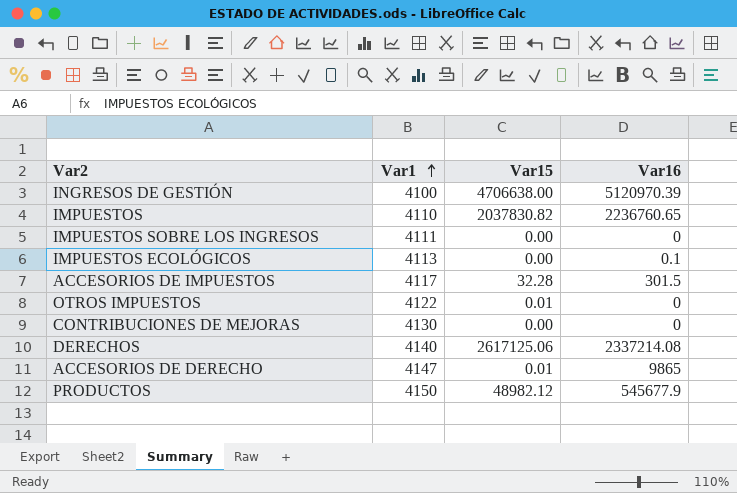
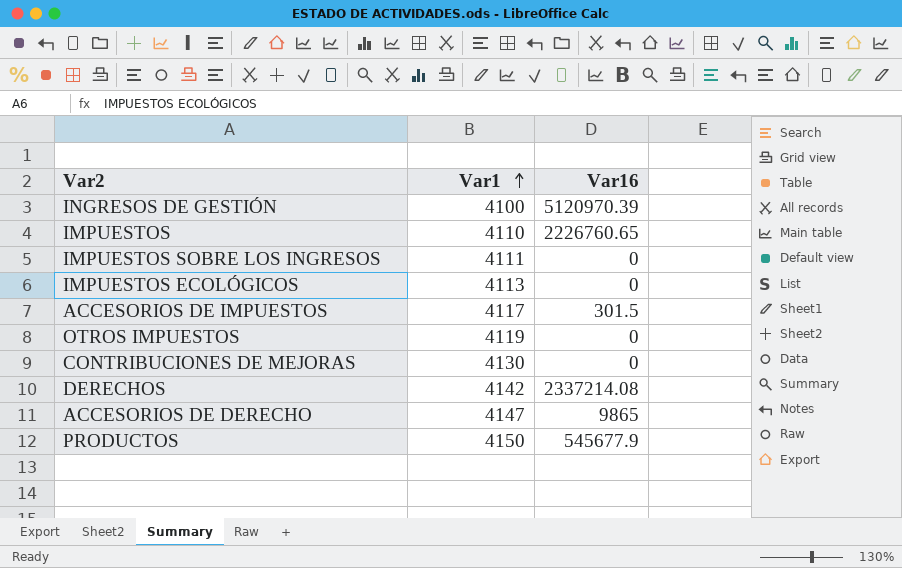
column Var15 | position: 3 -> none
IMPUESTOS | Var16: 2236760.65 -> 2226760.65
IMPUESTOS ECOLÓGICOS | Var16: 0.1 -> 0
OTROS IMPUESTOS | Var1: 4122 -> 4119
DERECHOS | Var1: 4140 -> 4142

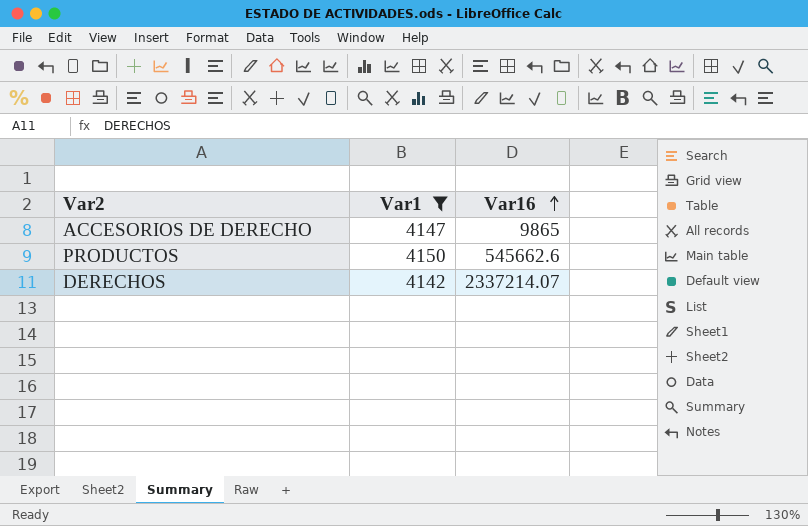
filter: none -> Var1 >= 4142
row order: Var1 ascending -> Var16 ascending
PRODUCTOS | Var16: 545677.9 -> 545662.6
DERECHOS | Var16: 2337214.08 -> 2337214.07

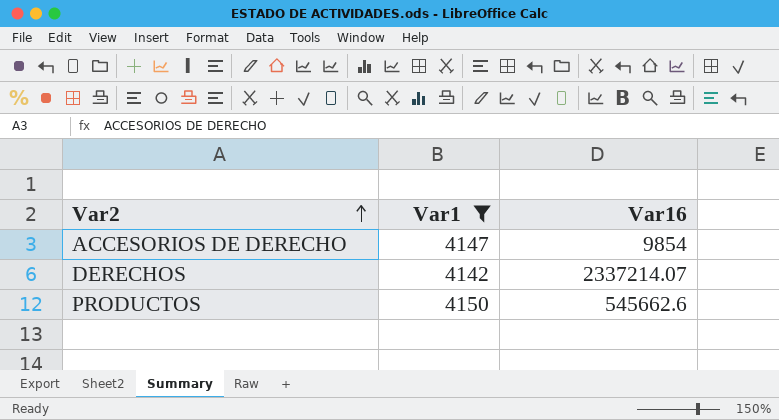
row order: Var16 ascending -> Var2 ascending
ACCESORIOS DE DERECHO | Var16: 9865 -> 9854

